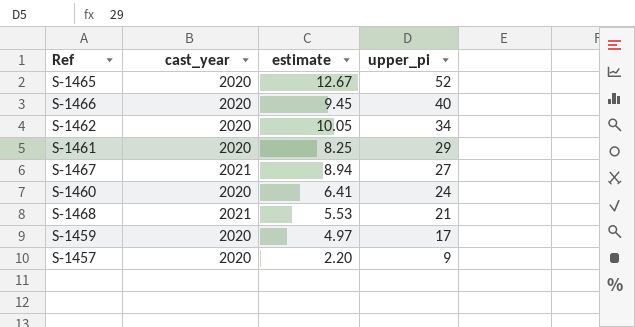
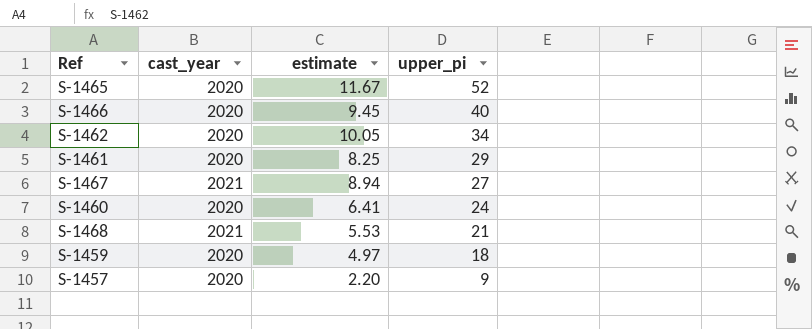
S-1465 | estimate: 12.67 -> 11.67
S-1459 | upper_pi: 17 -> 18

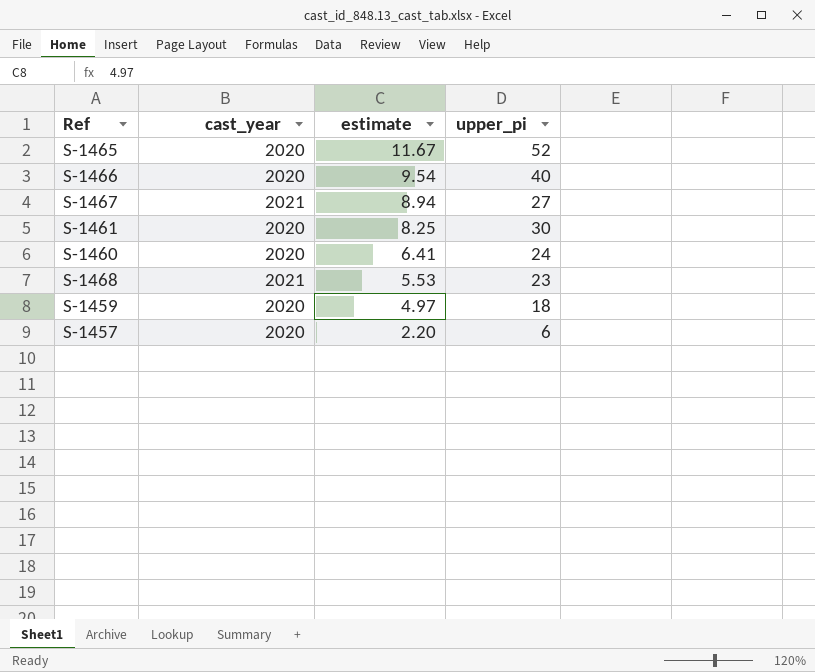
row order: upper_pi descending -> estimate descending
row S-1462: 2020 | 10.05 | 34 -> none
S-1466 | estimate: 9.45 -> 9.54
S-1461 | upper_pi: 29 -> 30
S-1468 | upper_pi: 21 -> 23
S-1457 | upper_pi: 9 -> 6

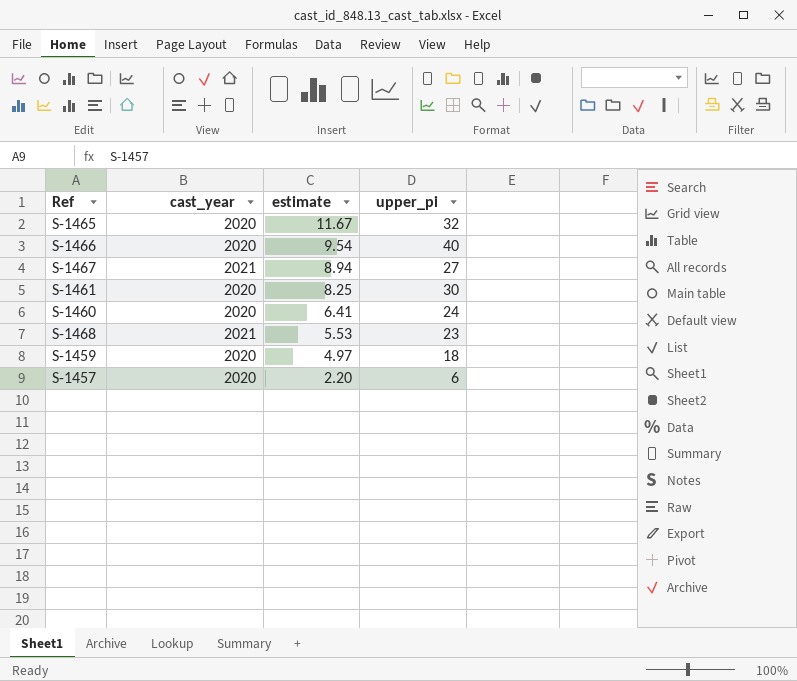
S-1465 | upper_pi: 52 -> 32

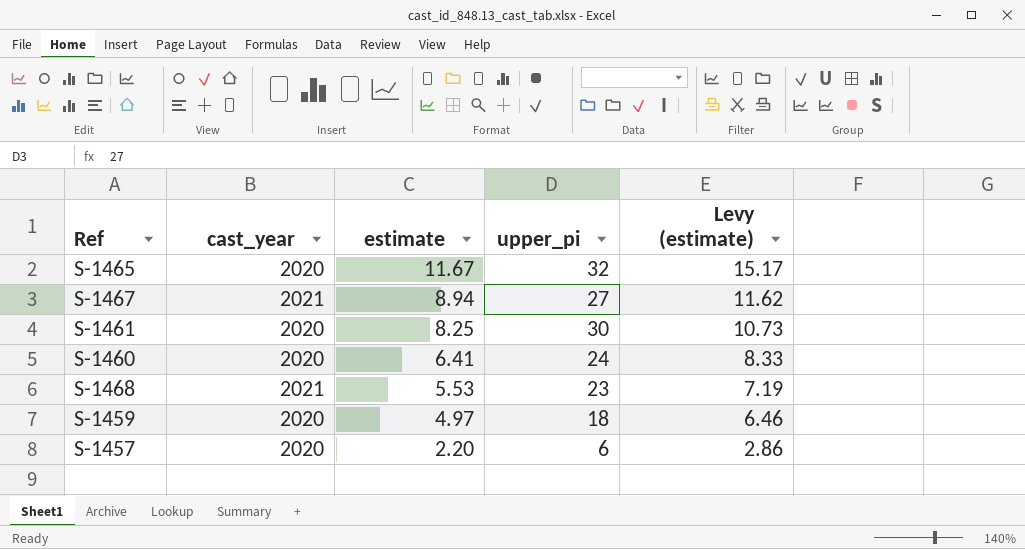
column Levy (estimate) | formula: none -> [estimate] * 1.3
row S-1466: 2020 | 9.54 | 40 -> none

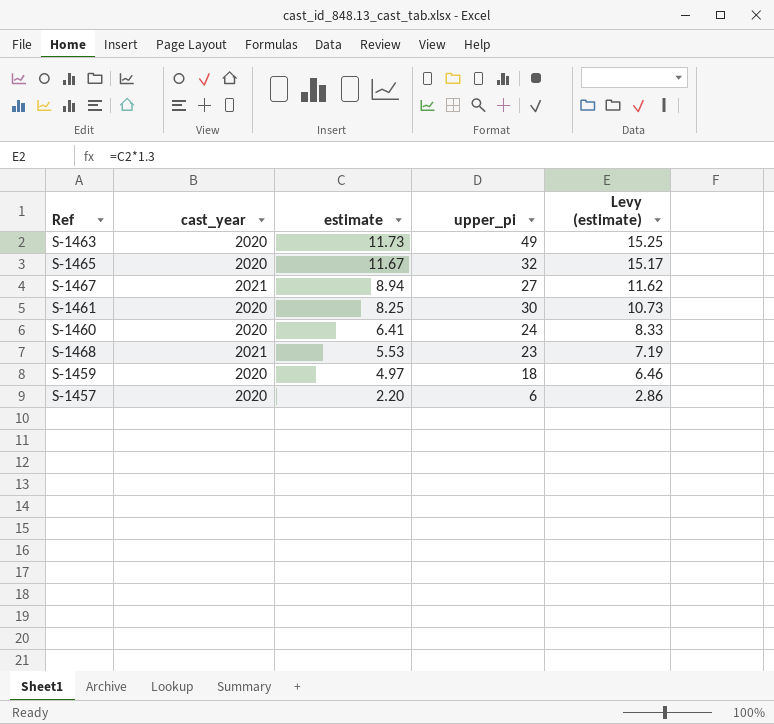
row S-1463: none -> 2020 | 11.73 | 49 | 15.25

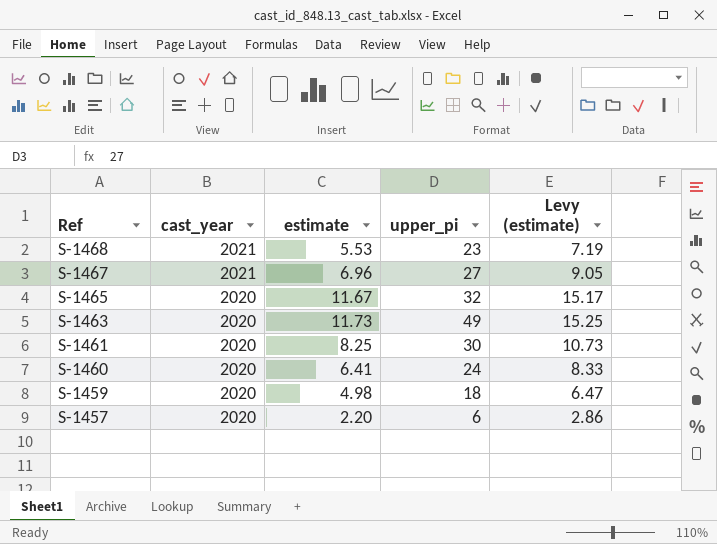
row order: estimate descending -> Ref descending
S-1467 | estimate: 8.94 -> 6.96
S-1467 | Levy (estimate): 11.62 -> 9.05
S-1459 | estimate: 4.97 -> 4.98
S-1459 | Levy (estimate): 6.46 -> 6.47

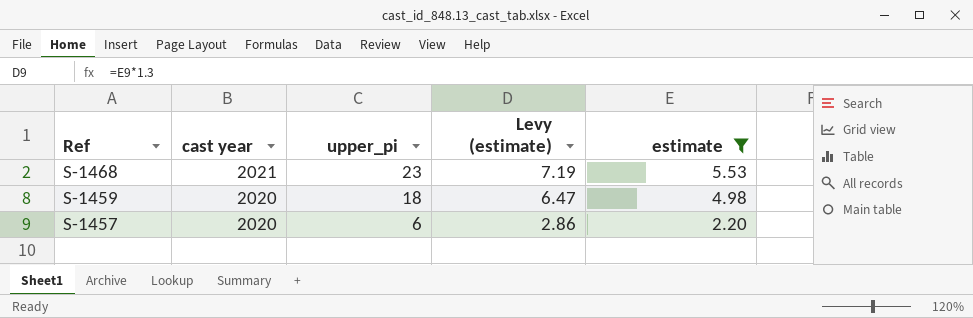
filter: none -> estimate <= 5.53
column name: cast_year -> cast year
column estimate | position: 3 -> 5

